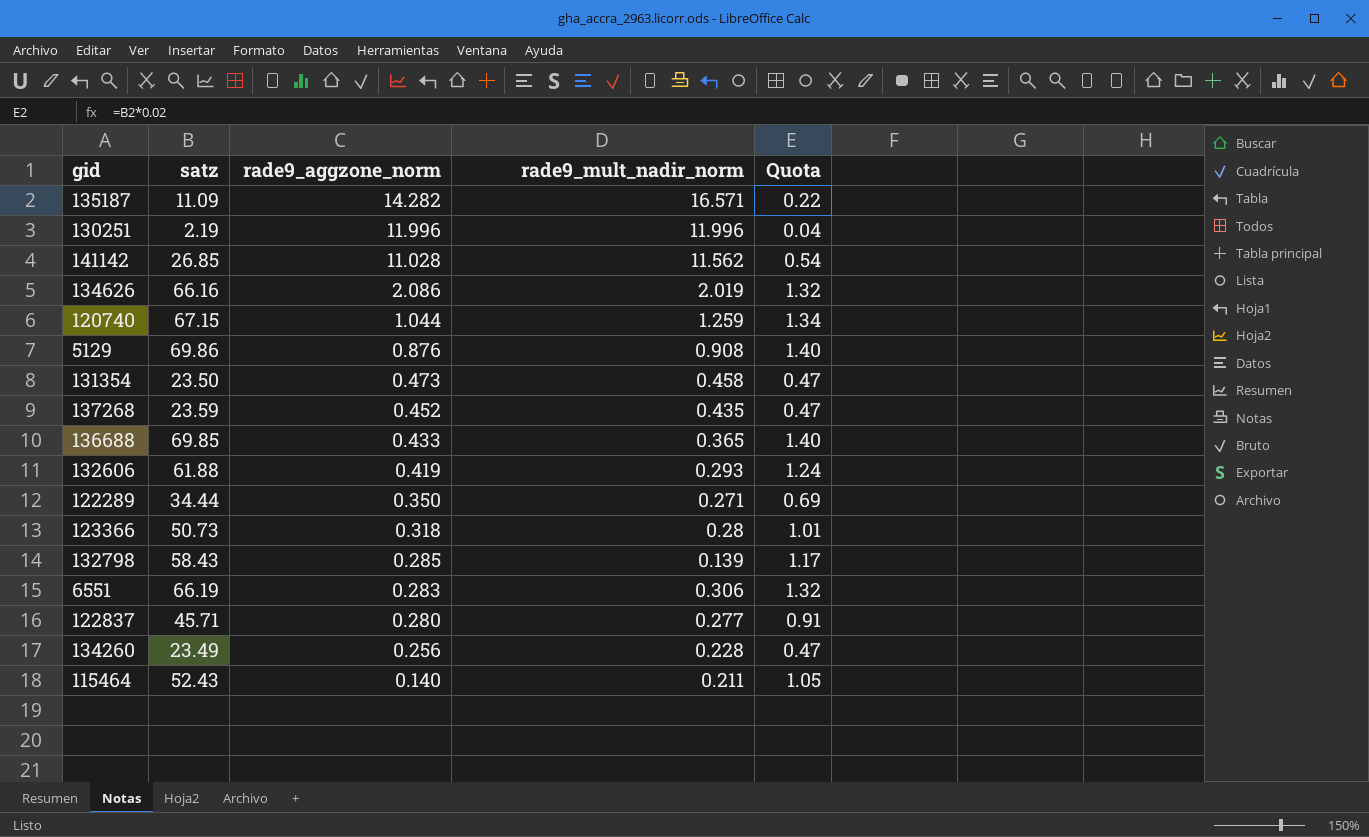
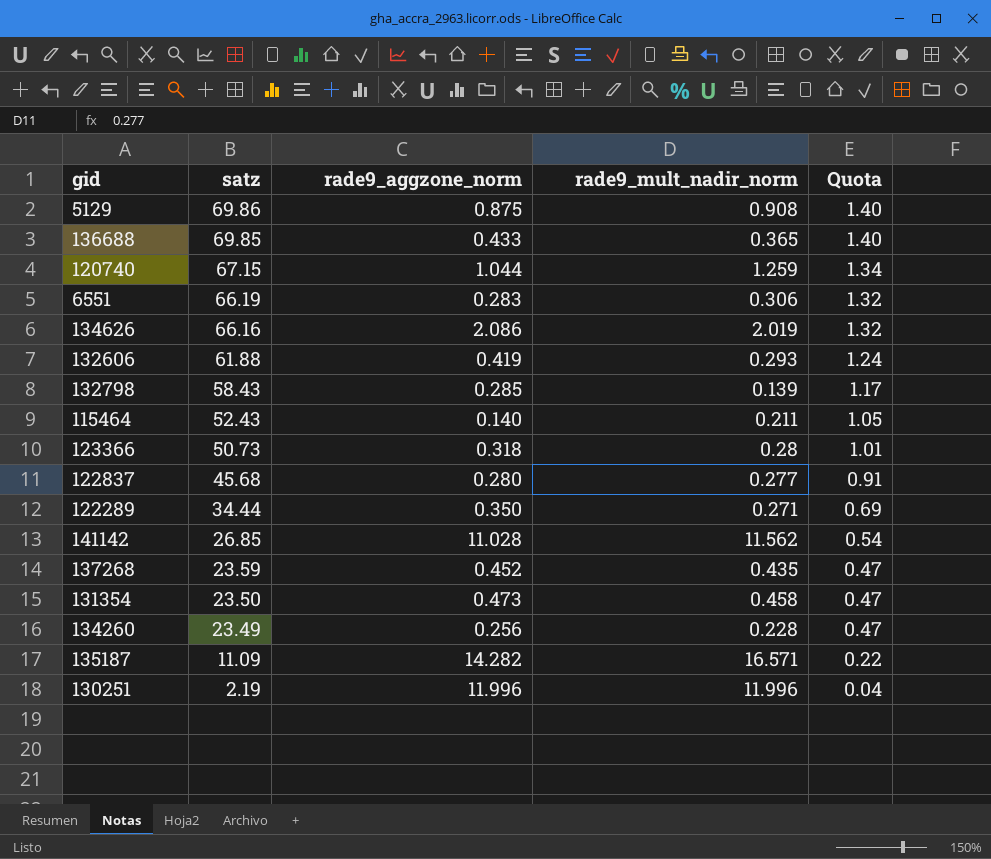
row order: rade9_aggzone_norm descending -> satz descending
5129 | rade9_aggzone_norm: 0.876 -> 0.875
122837 | satz: 45.71 -> 45.68

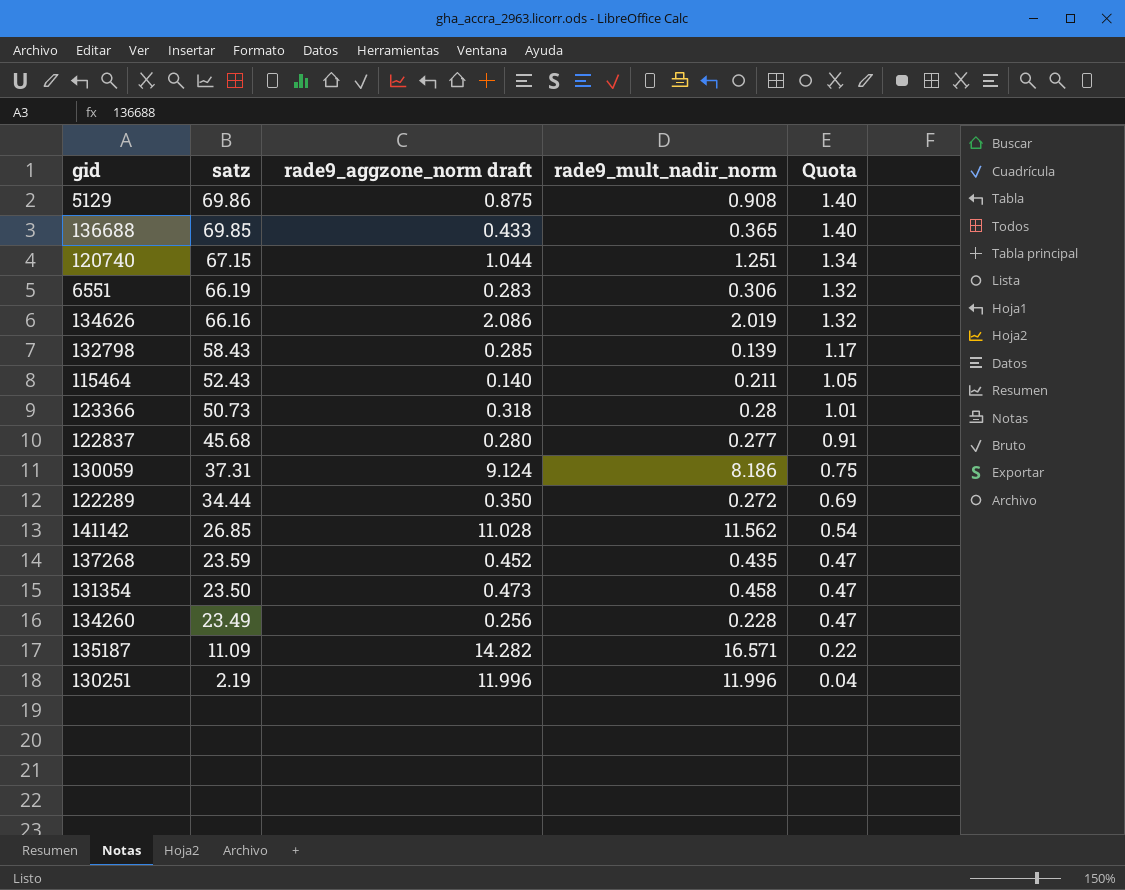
column name: rade9_aggzone_norm -> rade9_aggzone_norm draft
row 132606: 61.88 | 0.419 | 0.293 | 1.24 -> none
120740 | rade9_mult_nadir_norm: 1.259 -> 1.251
row 130059: none -> 37.31 | 9.124 | 8.186 | 0.75
122289 | rade9_mult_nadir_norm: 0.271 -> 0.272

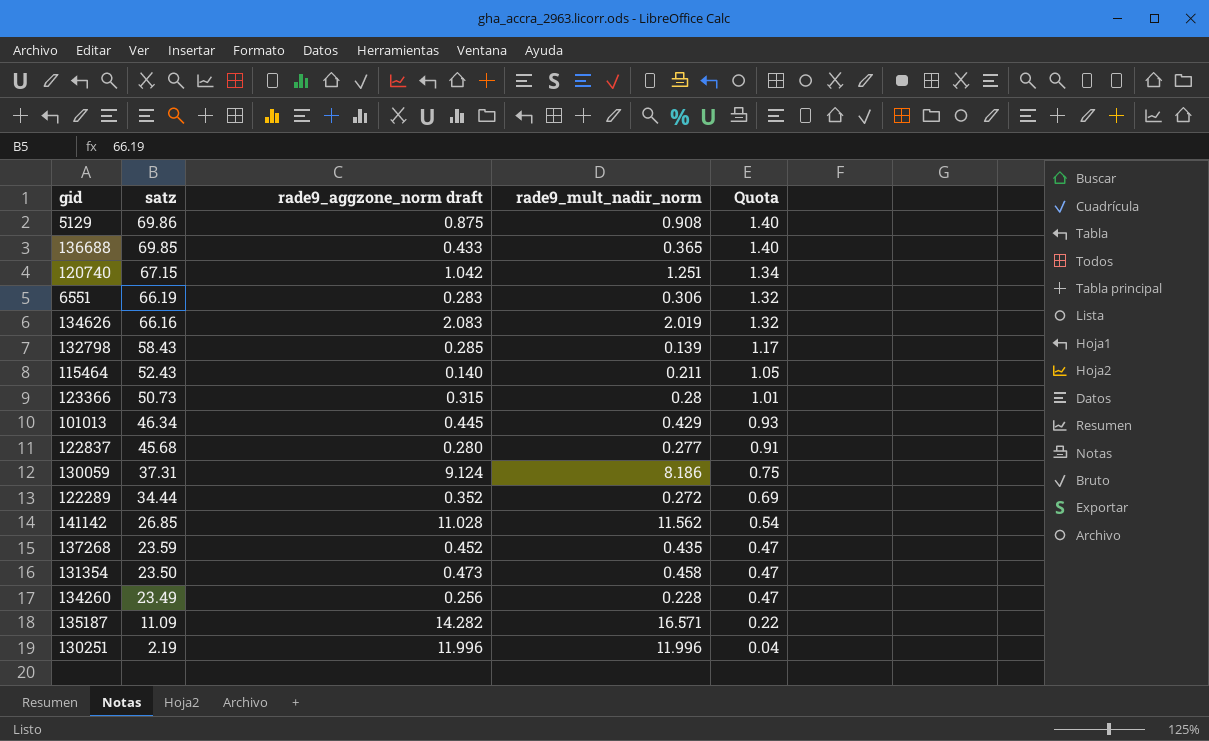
120740 | rade9_aggzone_norm draft: 1.044 -> 1.042
134626 | rade9_aggzone_norm draft: 2.086 -> 2.083
123366 | rade9_aggzone_norm draft: 0.318 -> 0.315
row 101013: none -> 46.34 | 0.445 | 0.429 | 0.93
122289 | rade9_aggzone_norm draft: 0.350 -> 0.352

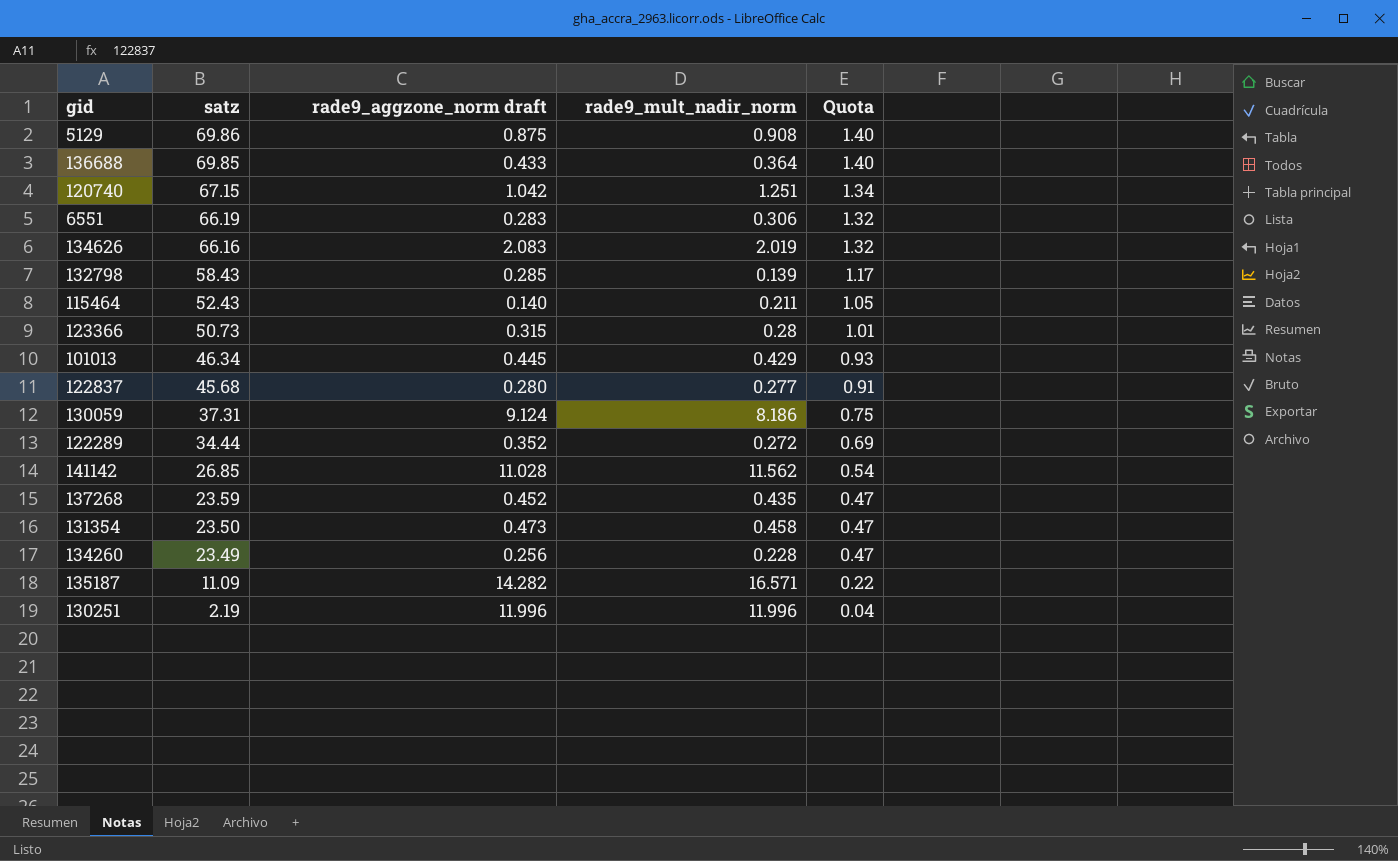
136688 | rade9_mult_nadir_norm: 0.365 -> 0.364

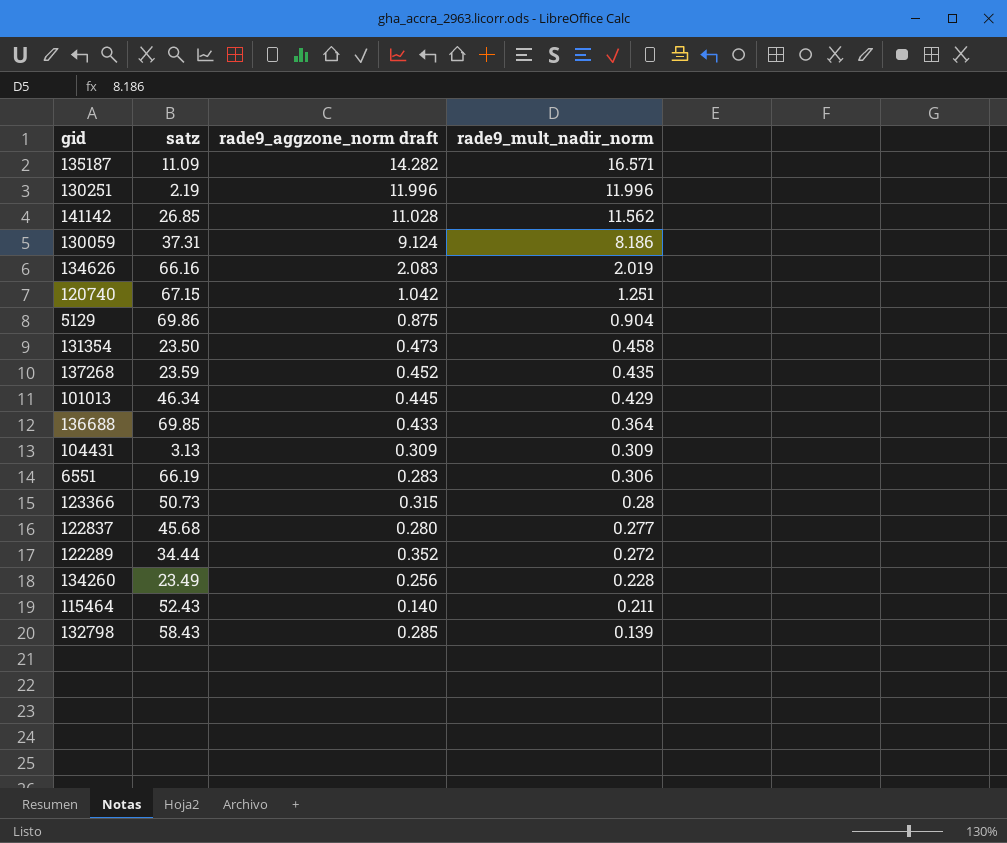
row order: satz descending -> rade9_mult_nadir_norm descending
column Quota | formula: [satz] * 0.02 -> none
5129 | rade9_mult_nadir_norm: 0.908 -> 0.904
row 104431: none -> 3.13 | 0.309 | 0.309

